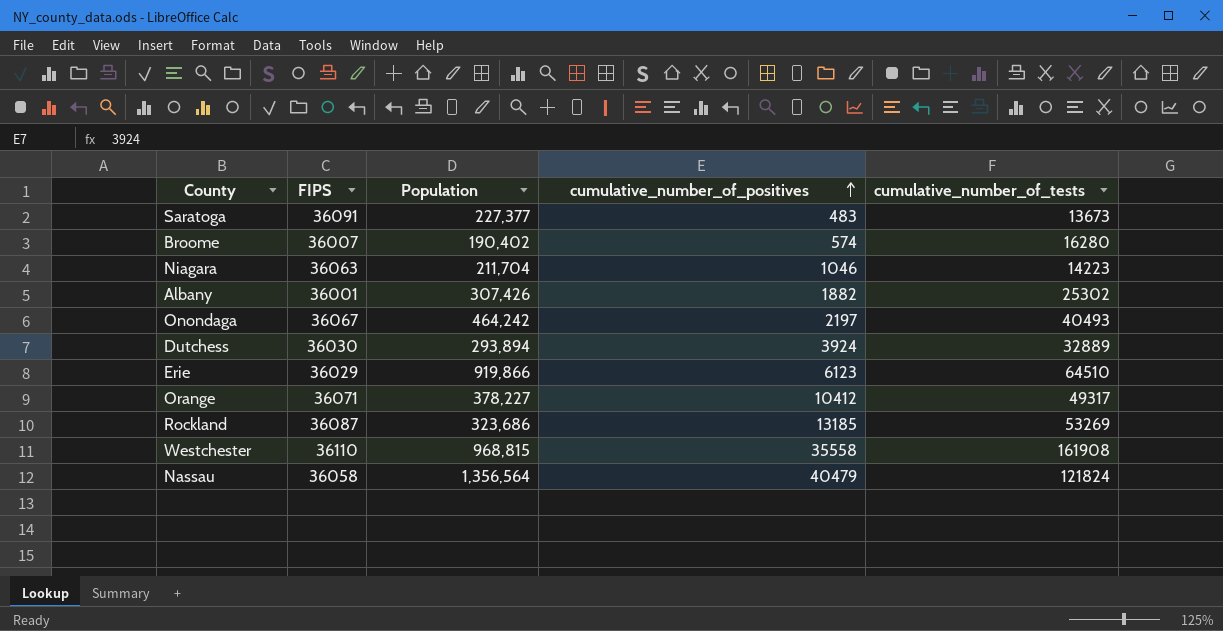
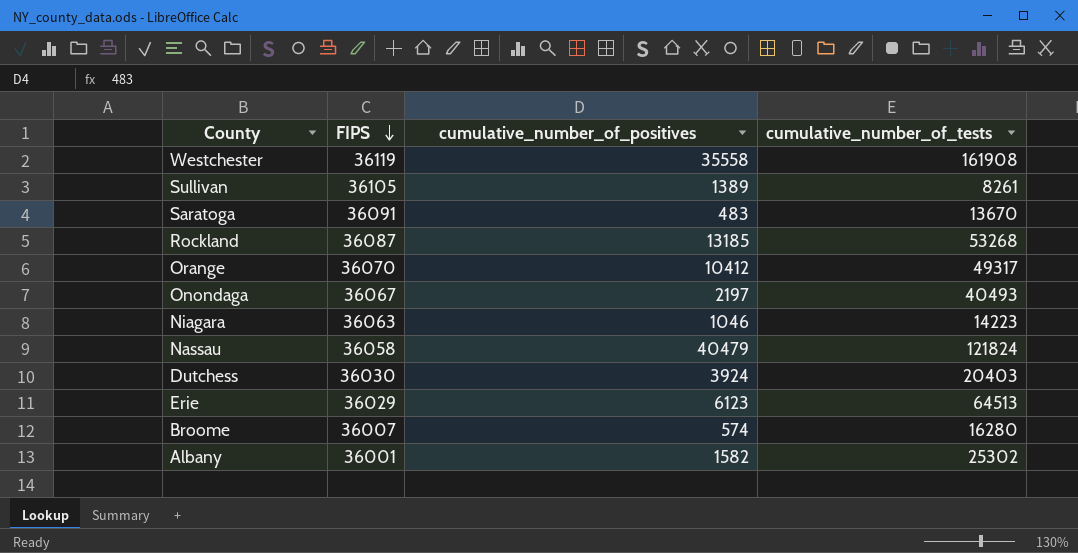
row order: cumulative_number_of_positives ascending -> FIPS descending
column Population | position: 3 -> none
Westchester | FIPS: 36110 -> 36119
row Sullivan: none -> 36105 | 1389 | 8261
Saratoga | cumulative_number_of_tests: 13673 -> 13670
Rockland | cumulative_number_of_tests: 53269 -> 53268
Orange | FIPS: 36071 -> 36070
Dutchess | cumulative_number_of_tests: 32889 -> 20403
Erie | cumulative_number_of_tests: 64510 -> 64513
Albany | cumulative_number_of_positives: 1882 -> 1582

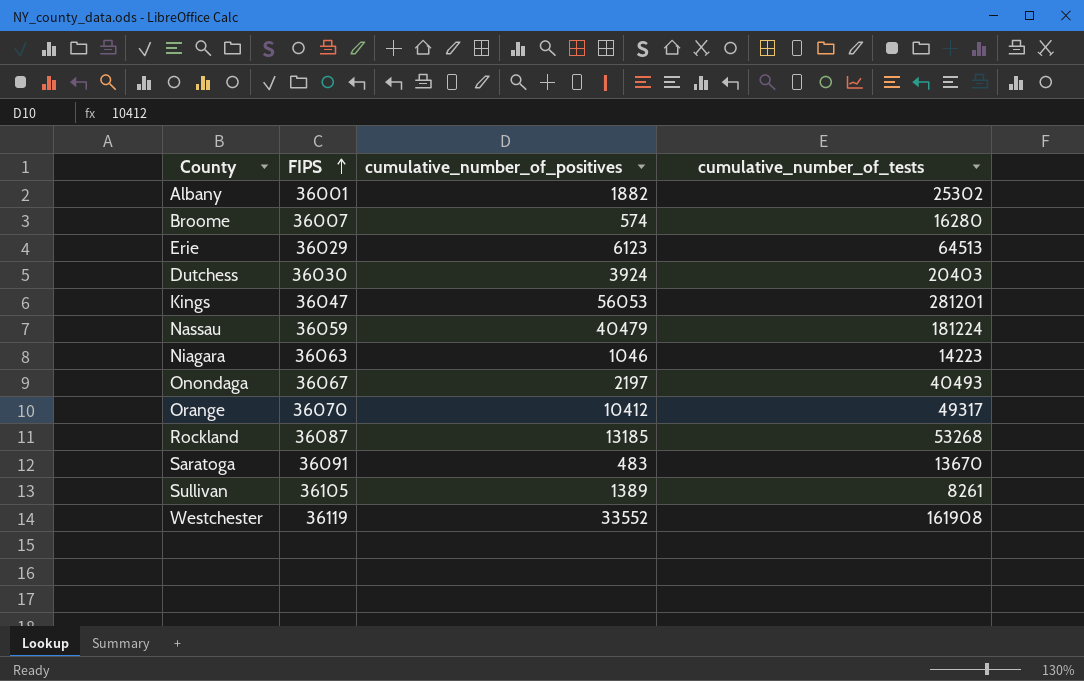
row order: FIPS descending -> FIPS ascending
Albany | cumulative_number_of_positives: 1582 -> 1882
row Kings: none -> 36047 | 56053 | 281201
Nassau | FIPS: 36058 -> 36059
Nassau | cumulative_number_of_tests: 121824 -> 181224
Westchester | cumulative_number_of_positives: 35558 -> 33552

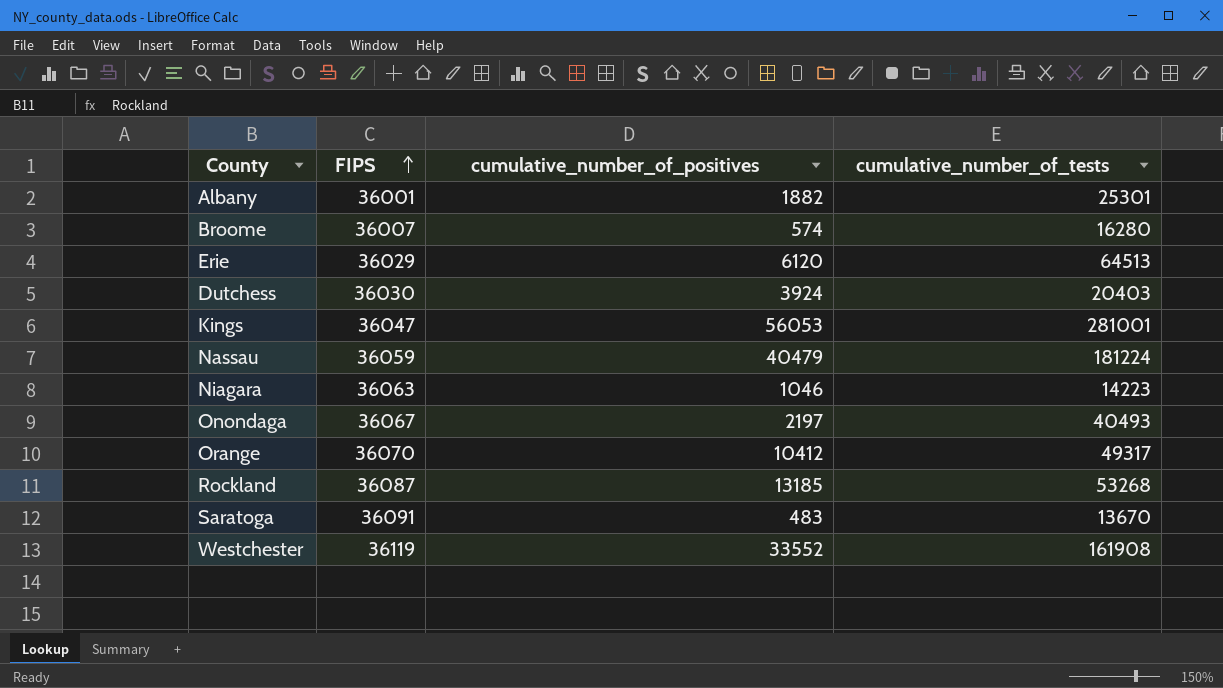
row Sullivan: 36105 | 1389 | 8261 -> none
Albany | cumulative_number_of_tests: 25302 -> 25301
Erie | cumulative_number_of_positives: 6123 -> 6120
Kings | cumulative_number_of_tests: 281201 -> 281001

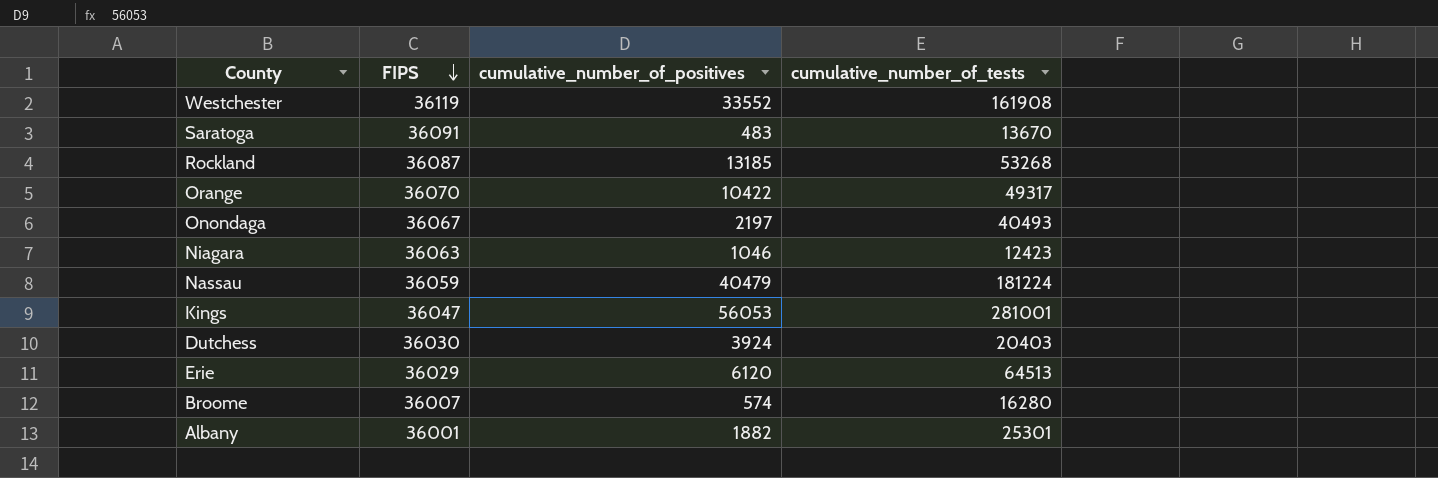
row order: FIPS ascending -> FIPS descending
Orange | cumulative_number_of_positives: 10412 -> 10422
Niagara | cumulative_number_of_tests: 14223 -> 12423

